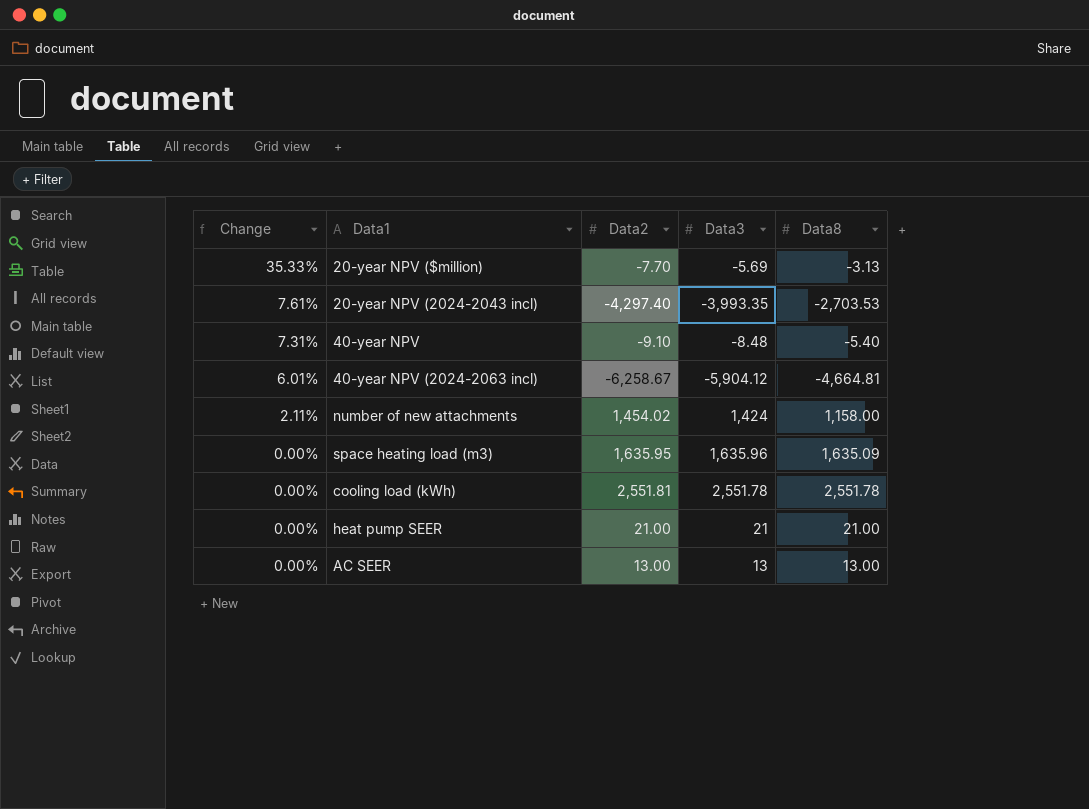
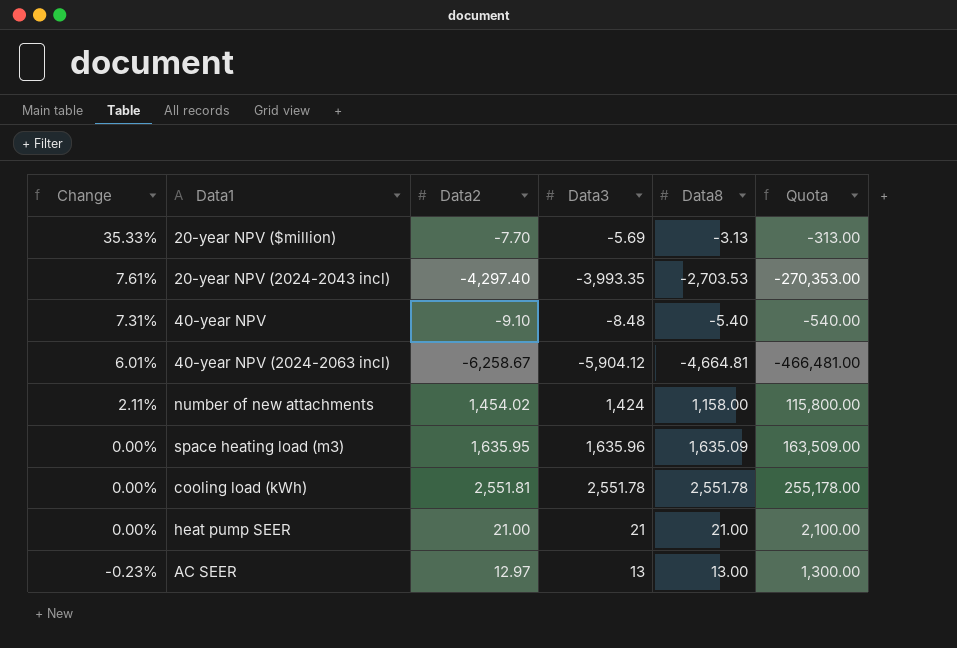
column Quota | formula: none -> [Data8] * 100
AC SEER | Change: 0.00% -> -0.23%
AC SEER | Data2: 13.00 -> 12.97

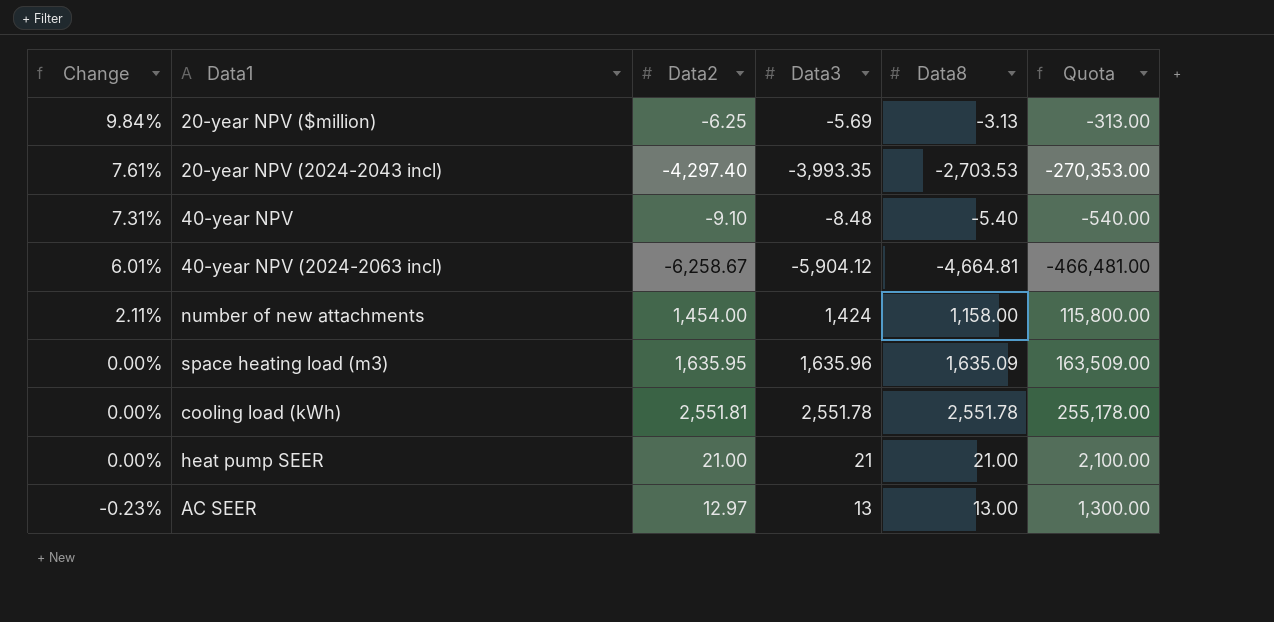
20-year NPV ($million) | Change: 35.33% -> 9.84%
20-year NPV ($million) | Data2: -7.70 -> -6.25
number of new attachments | Data2: 1,454.02 -> 1,454.00

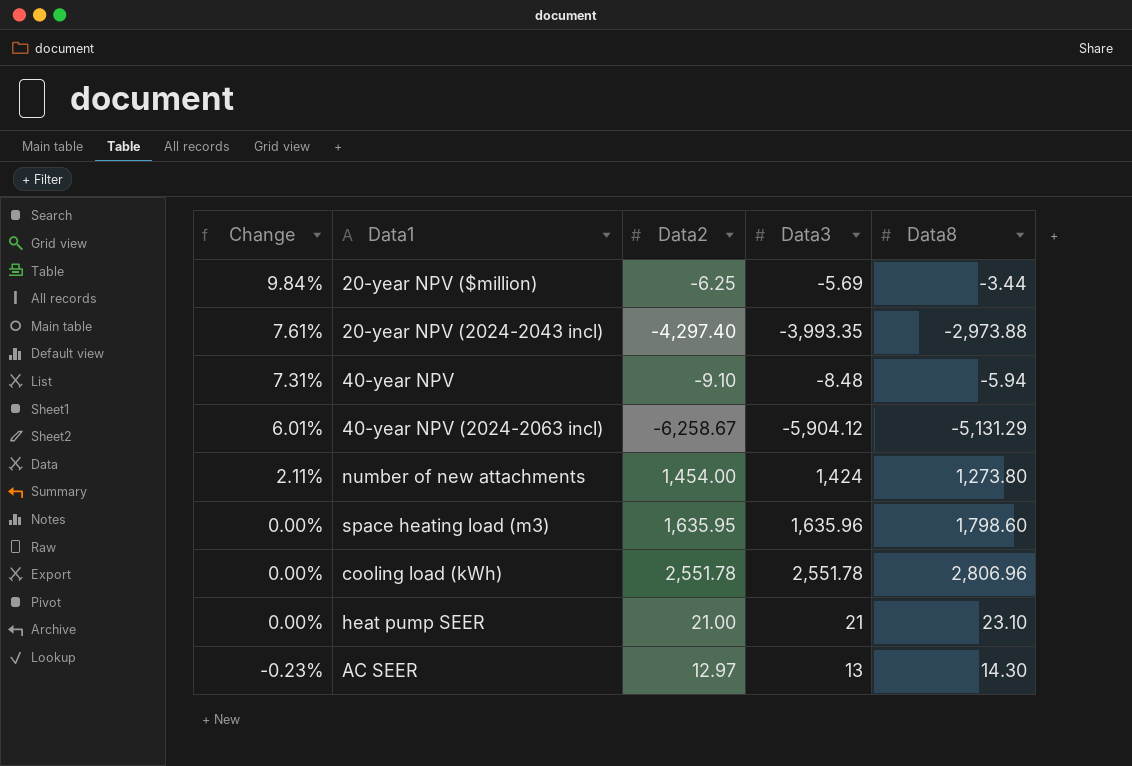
column Quota | formula: [Data8] * 100 -> none
20-year NPV ($million) | Data8: -3.13 -> -3.44
20-year NPV (2024-2043 incl) | Data8: -2,703.53 -> -2,973.88
40-year NPV | Data8: -5.40 -> -5.94
40-year NPV (2024-2063 incl) | Data8: -4,664.81 -> -5,131.29
number of new attachments | Data8: 1,158.00 -> 1,273.80
space heating load (m3) | Data8: 1,635.09 -> 1,798.60
cooling load (kWh) | Data2: 2,551.81 -> 2,551.78
cooling load (kWh) | Data8: 2,551.78 -> 2,806.96
heat pump SEER | Data8: 21.00 -> 23.10
AC SEER | Data8: 13.00 -> 14.30

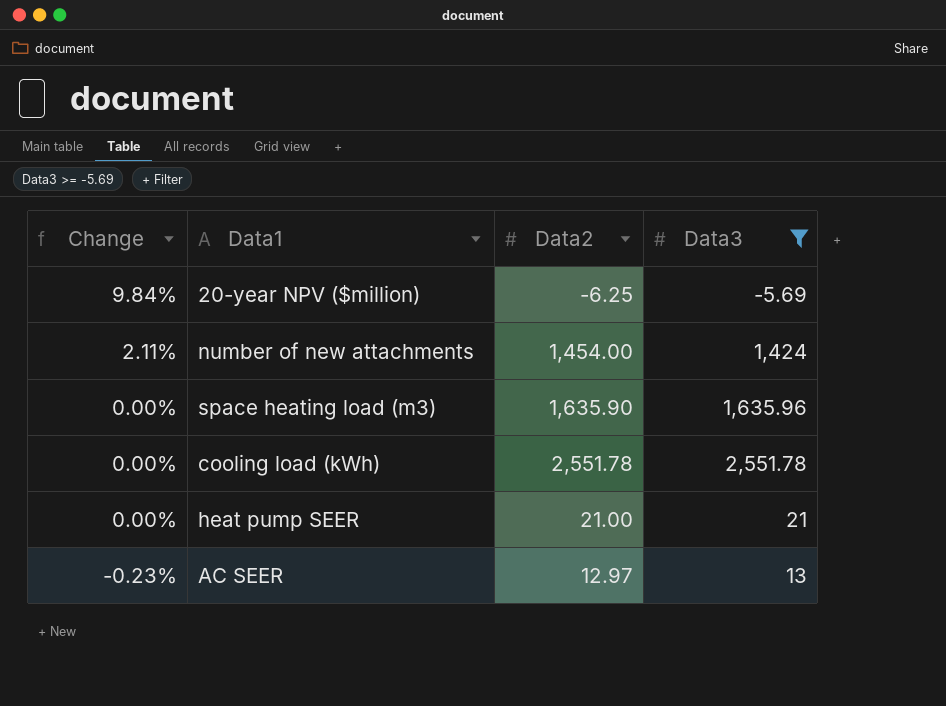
filter: none -> Data3 >= -5.69
column Data8 | position: 5 -> none
space heating load (m3) | Data2: 1,635.95 -> 1,635.90

